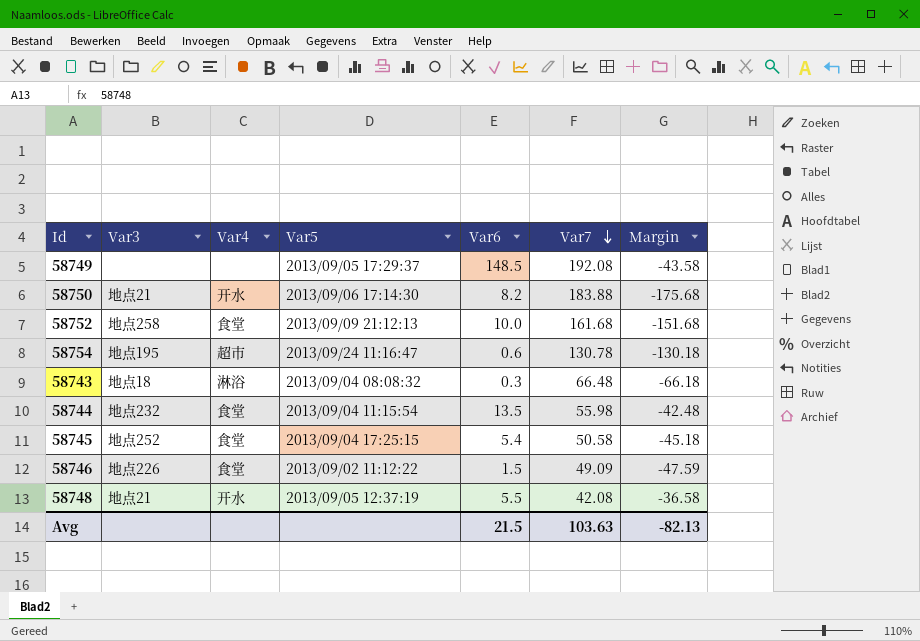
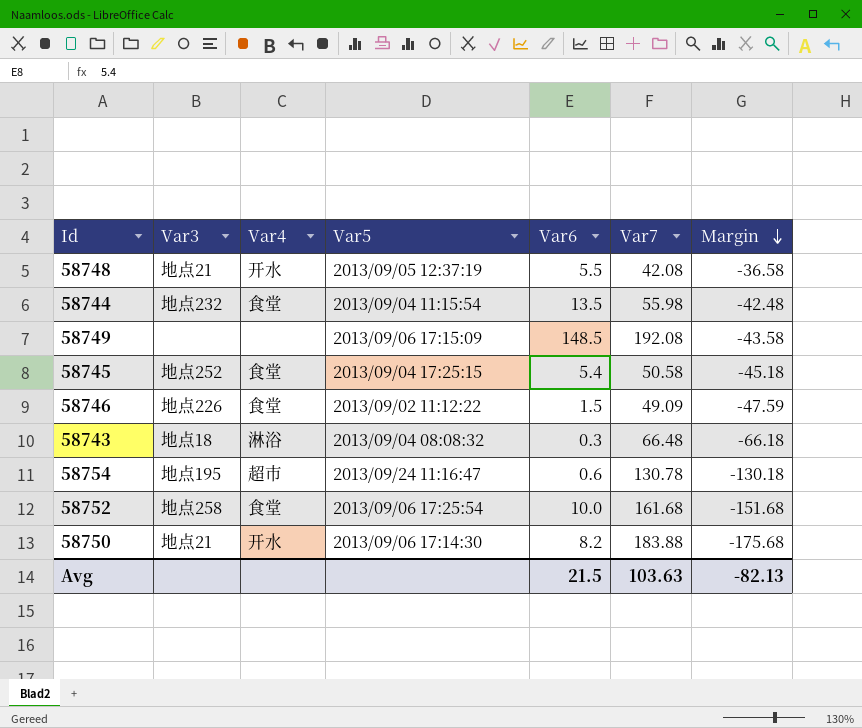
row order: Var7 descending -> Margin descending
58749 | Var5: 2013/09/05 17:29:37 -> 2013/09/06 17:15:09
58752 | Var5: 2013/09/09 21:12:13 -> 2013/09/06 17:25:54

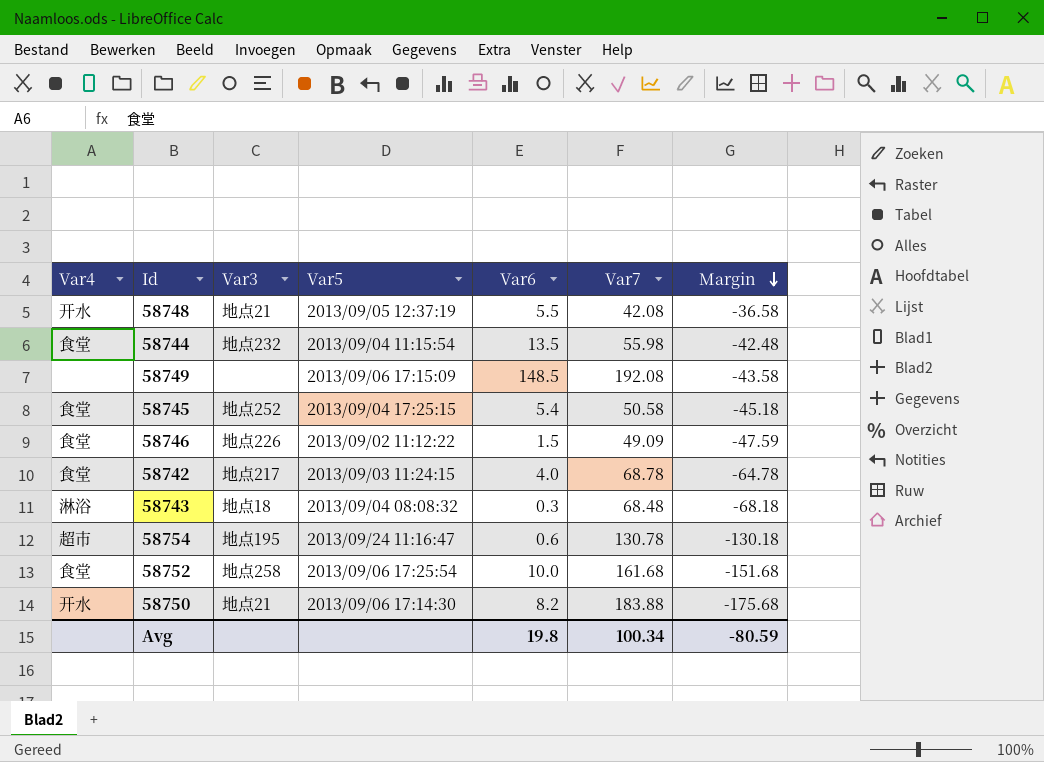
column Var4 | position: 3 -> 1
row 58742: none -> 食堂 | 地点217 | 2013/09/03 11:24:15 | 4.0 | 68.78 | -64.78
58743 | Var7: 66.48 -> 68.48
58743 | Margin: -66.18 -> -68.18
Avg | Var6: 21.5 -> 19.8
Avg | Var7: 103.63 -> 100.34
Avg | Margin: -82.13 -> -80.59

